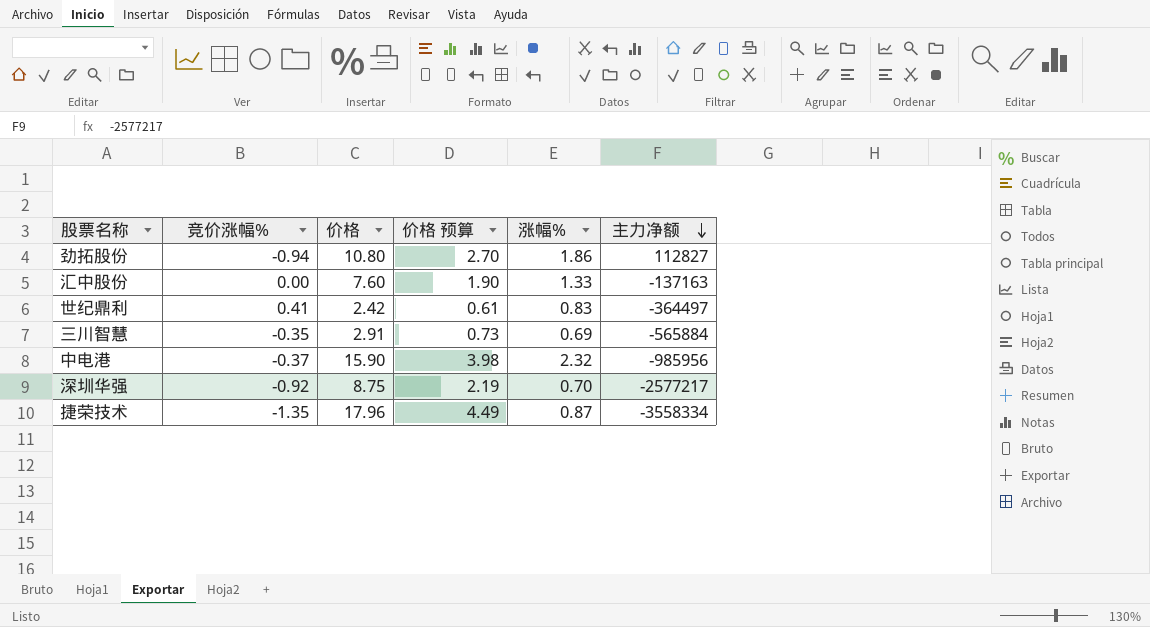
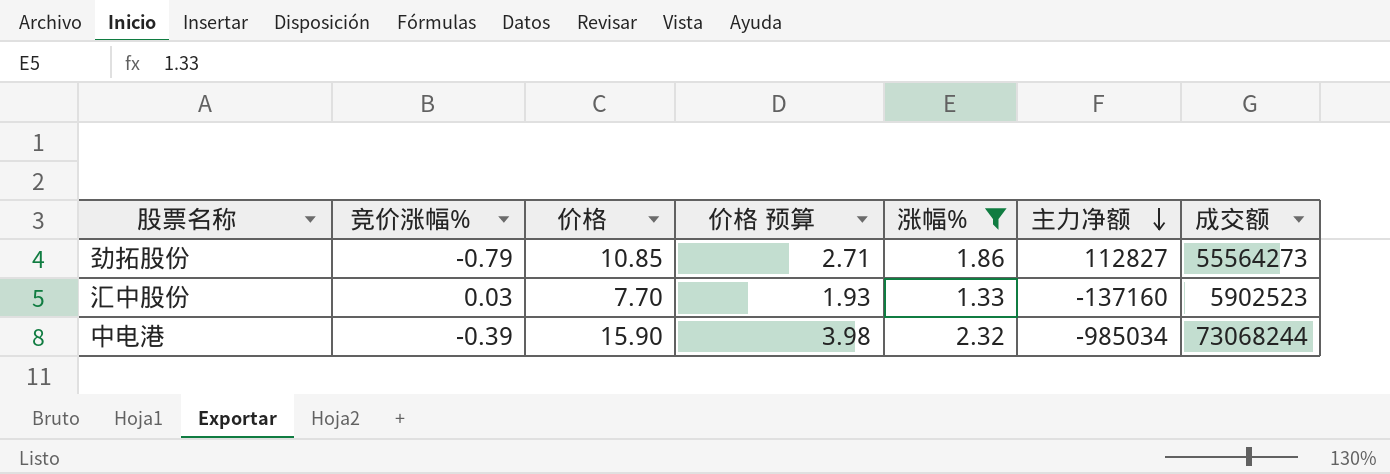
filter: none -> 涨幅% >= 1.33
column 成交额 | position: none -> 7
劲拓股份 | 竞价涨幅%: -0.94 -> -0.79
劲拓股份 | 价格: 10.80 -> 10.85
劲拓股份 | 价格 预算: 2.70 -> 2.71
汇中股份 | 竞价涨幅%: 0.00 -> 0.03
汇中股份 | 价格: 7.60 -> 7.70
汇中股份 | 价格 预算: 1.90 -> 1.93
汇中股份 | 主力净额: -137163 -> -137160
中电港 | 竞价涨幅%: -0.37 -> -0.39
中电港 | 主力净额: -985956 -> -985034

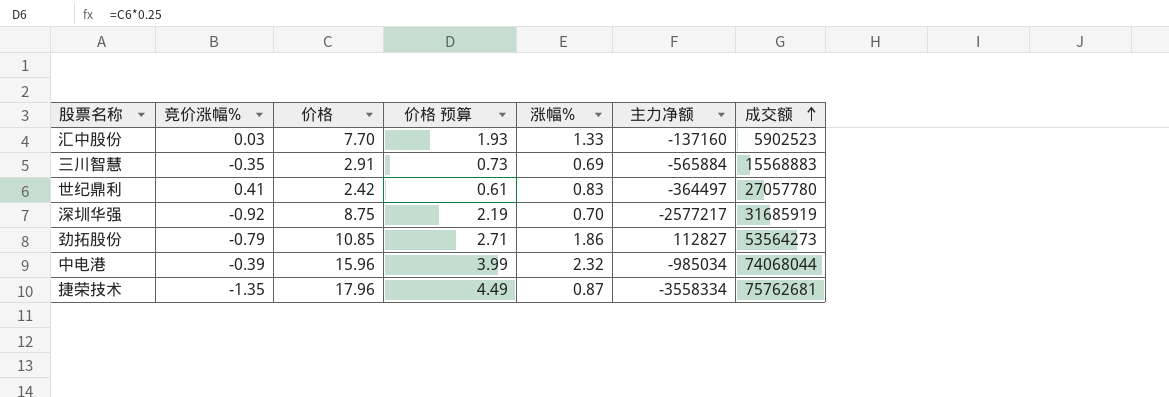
filter: 涨幅% >= 1.33 -> none
row order: 主力净额 descending -> 成交额 ascending
劲拓股份 | 成交额: 55564273 -> 53564273
中电港 | 价格: 15.90 -> 15.96
中电港 | 价格 预算: 3.98 -> 3.99
中电港 | 成交额: 73068244 -> 74068044

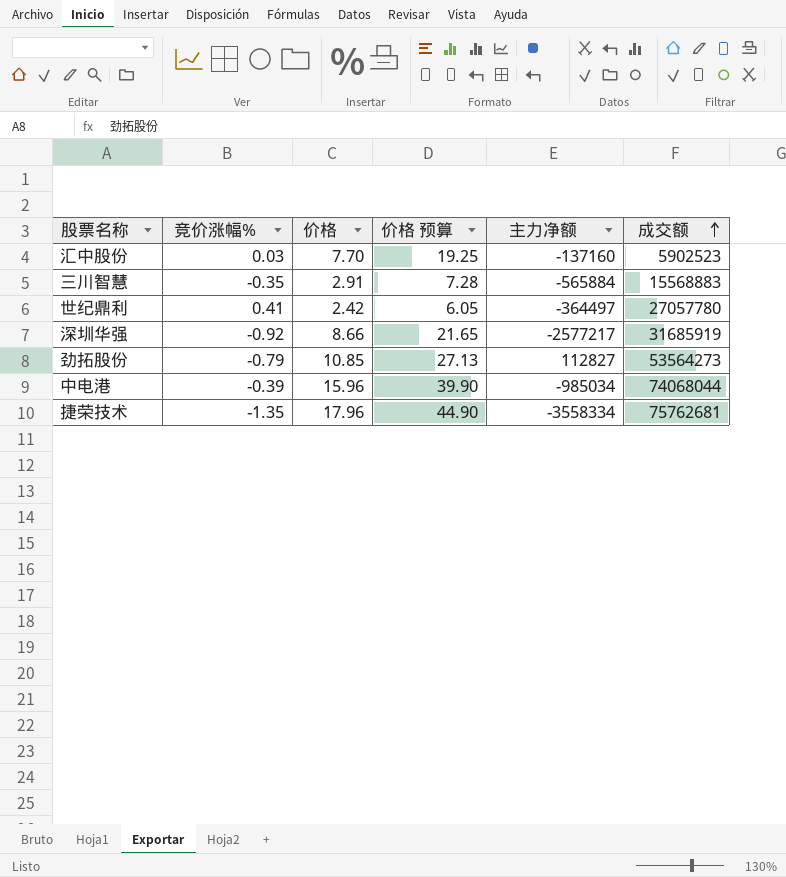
column 涨幅% | position: 5 -> none
column 价格 预算 | formula: [价格] * 0.25 -> [价格] * 2.5
深圳华强 | 价格: 8.75 -> 8.66

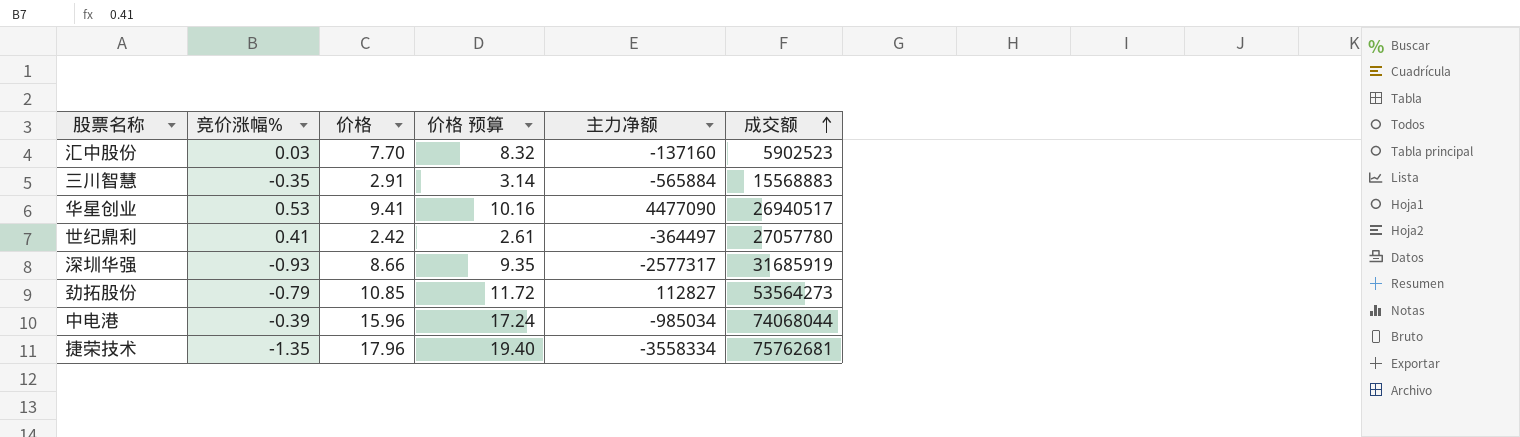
column 价格 预算 | formula: [价格] * 2.5 -> [价格] * 1.08
row 华星创业: none -> 0.53 | 9.41 | 10.16 | 4477090 | 26940517
深圳华强 | 竞价涨幅%: -0.92 -> -0.93
深圳华强 | 主力净额: -2577217 -> -2577317

